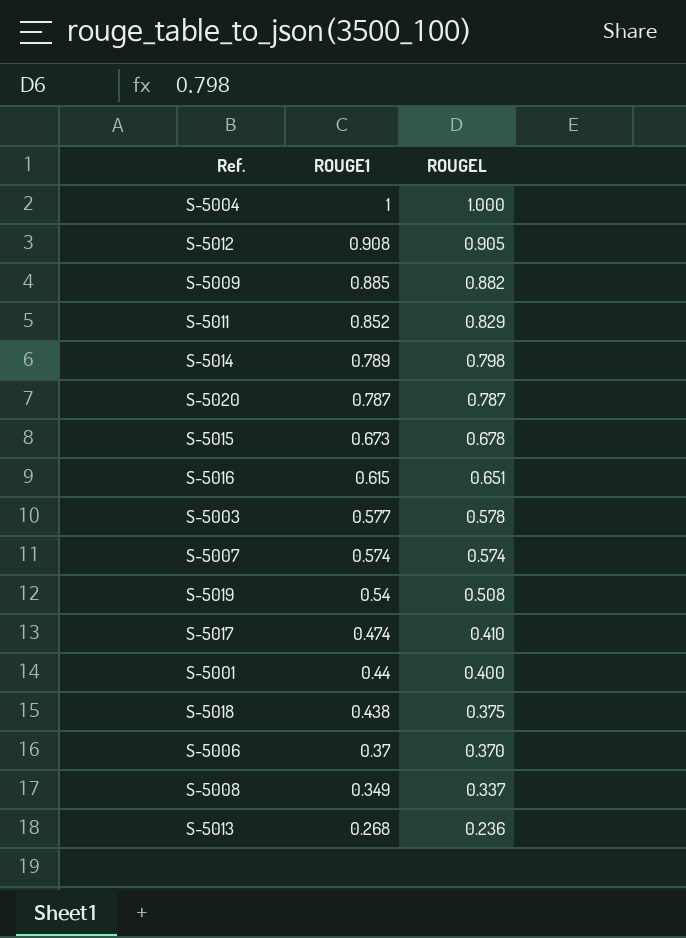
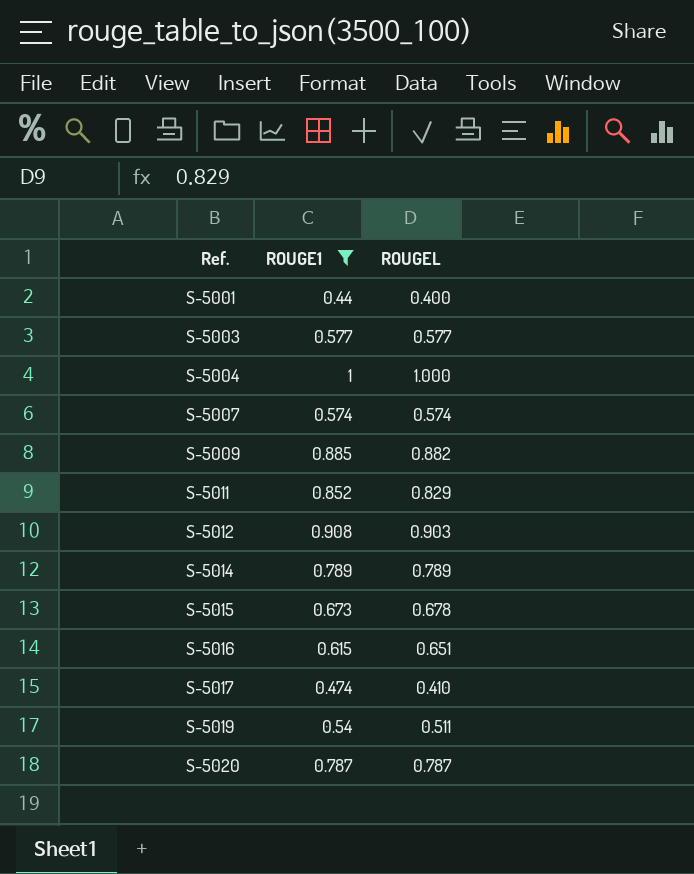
filter: none -> ROUGE1 >= 0.44
row order: ROUGE1 descending -> Ref. ascending
S-5003 | ROUGEL: 0.578 -> 0.577
S-5012 | ROUGEL: 0.905 -> 0.903
S-5014 | ROUGEL: 0.798 -> 0.789
S-5019 | ROUGEL: 0.508 -> 0.511

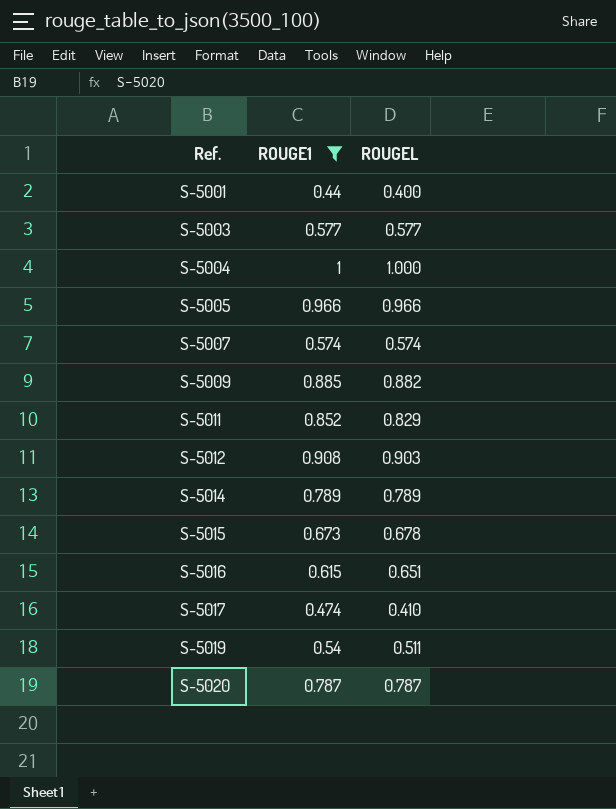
row S-5005: none -> 0.966 | 0.966

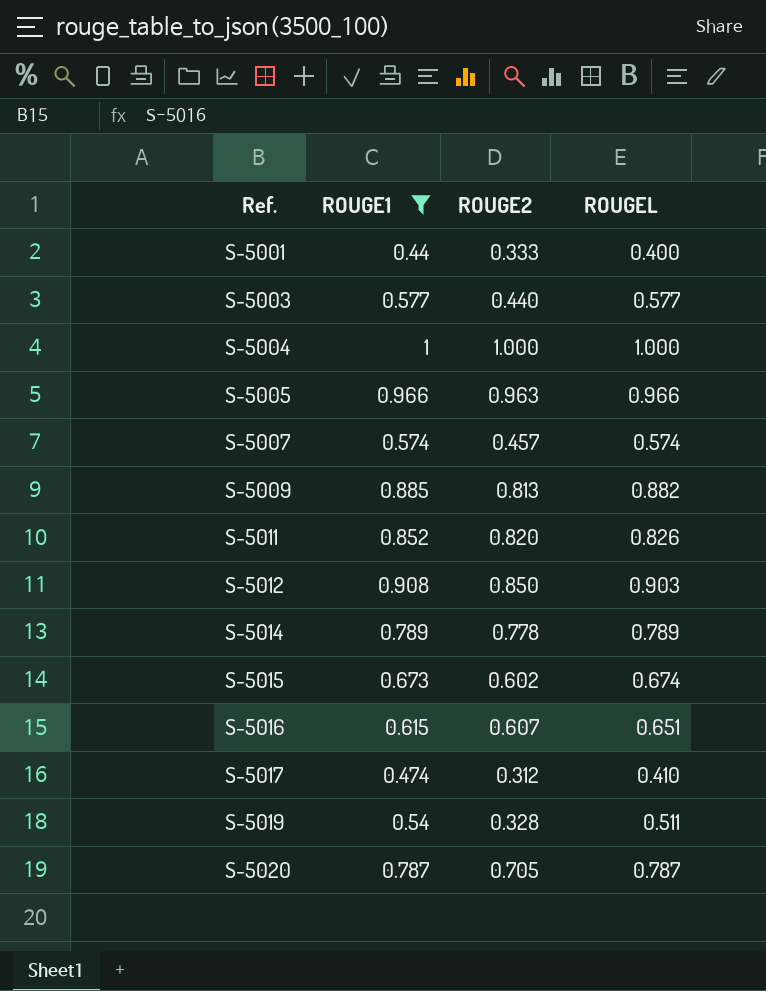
column ROUGE2 | position: none -> 3
S-5011 | ROUGEL: 0.829 -> 0.826
S-5015 | ROUGEL: 0.678 -> 0.674

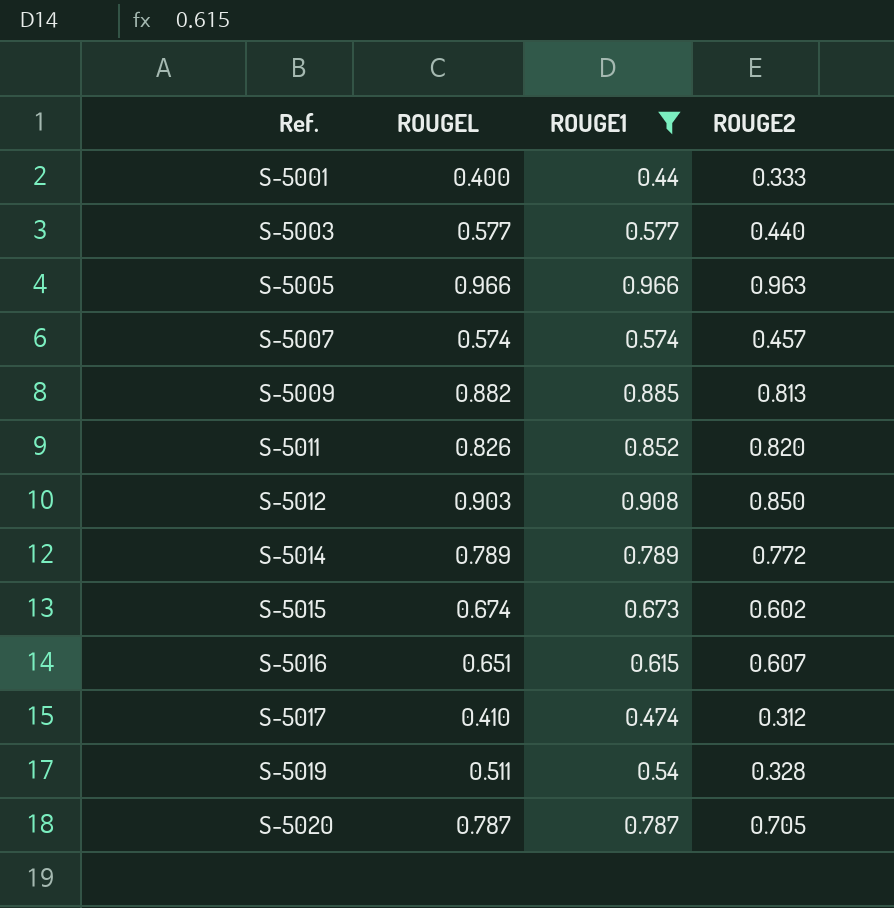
column ROUGEL | position: 4 -> 2
row S-5004: 1 | 1.000 | 1.000 -> none
S-5014 | ROUGE2: 0.778 -> 0.772

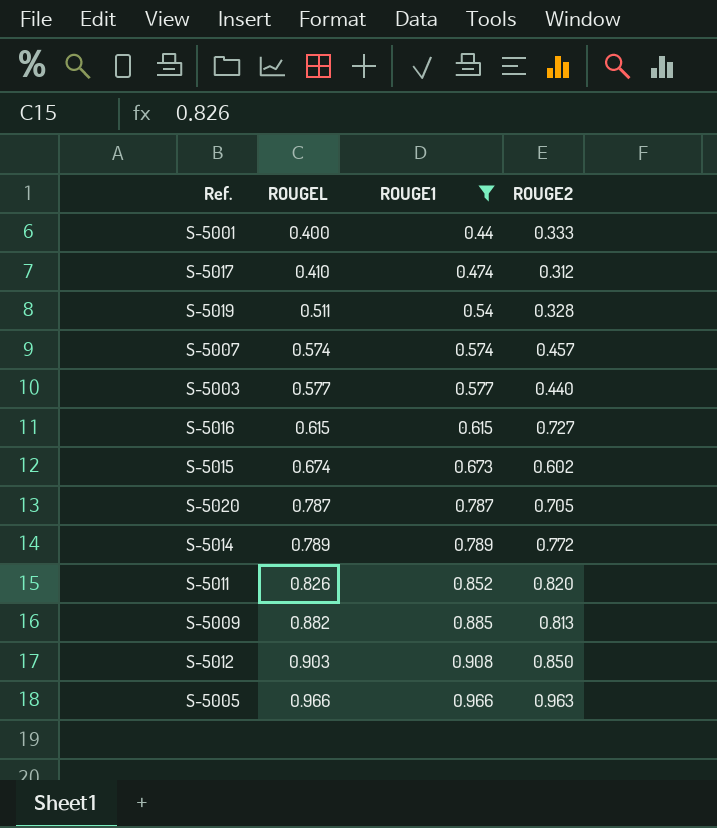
row order: Ref. ascending -> ROUGEL ascending
S-5016 | ROUGEL: 0.651 -> 0.615
S-5016 | ROUGE2: 0.607 -> 0.727

